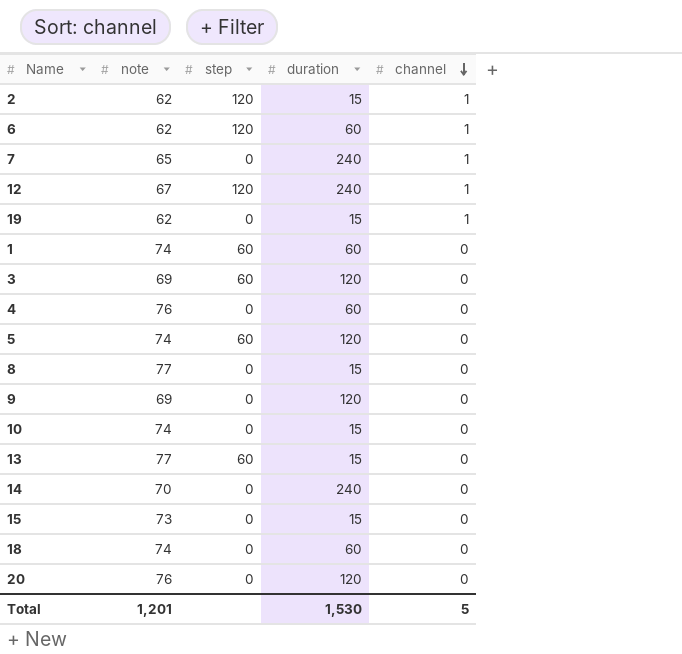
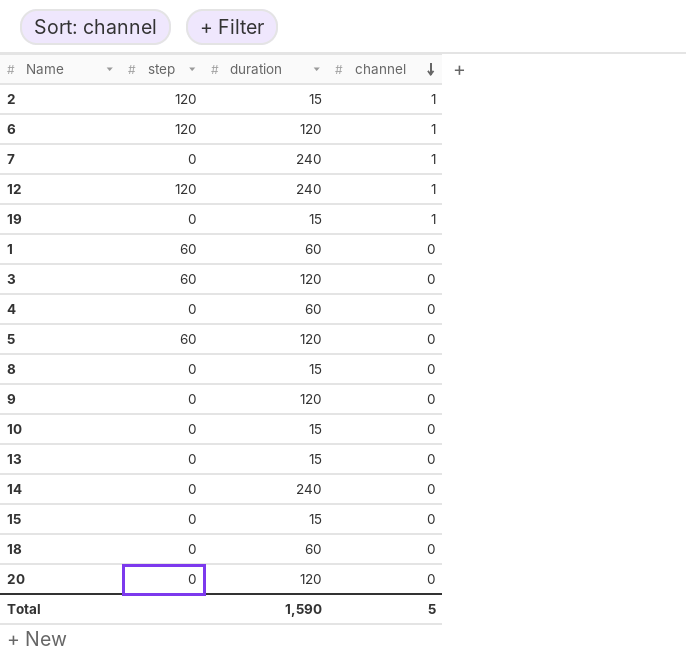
column note | position: 2 -> none
6 | duration: 60 -> 120
13 | step: 60 -> 0
Total | duration: 1,530 -> 1,590

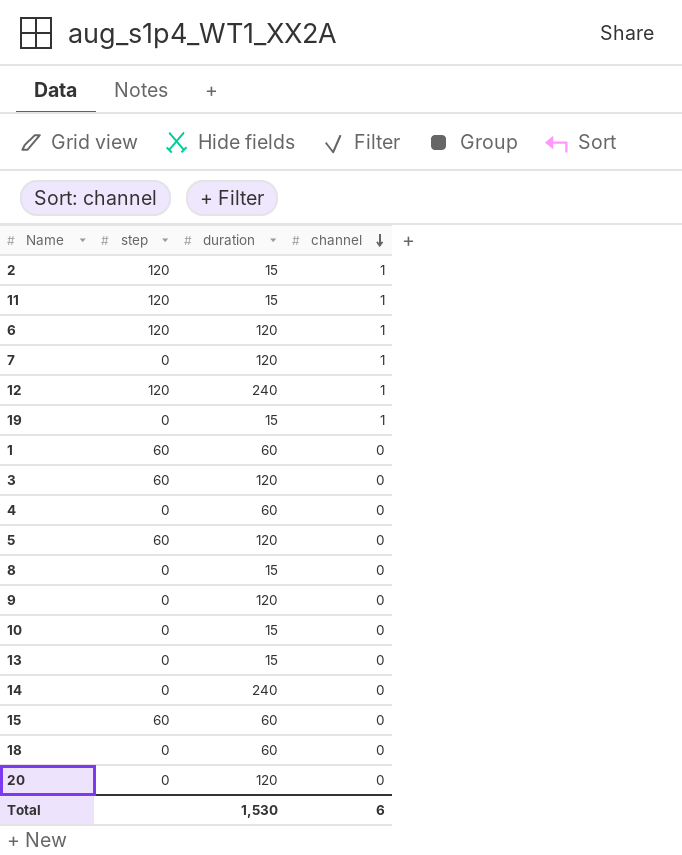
row 11: none -> 120 | 15 | 1
7 | duration: 240 -> 120
15 | step: 0 -> 60
15 | duration: 15 -> 60
Total | duration: 1,590 -> 1,530
Total | channel: 5 -> 6

